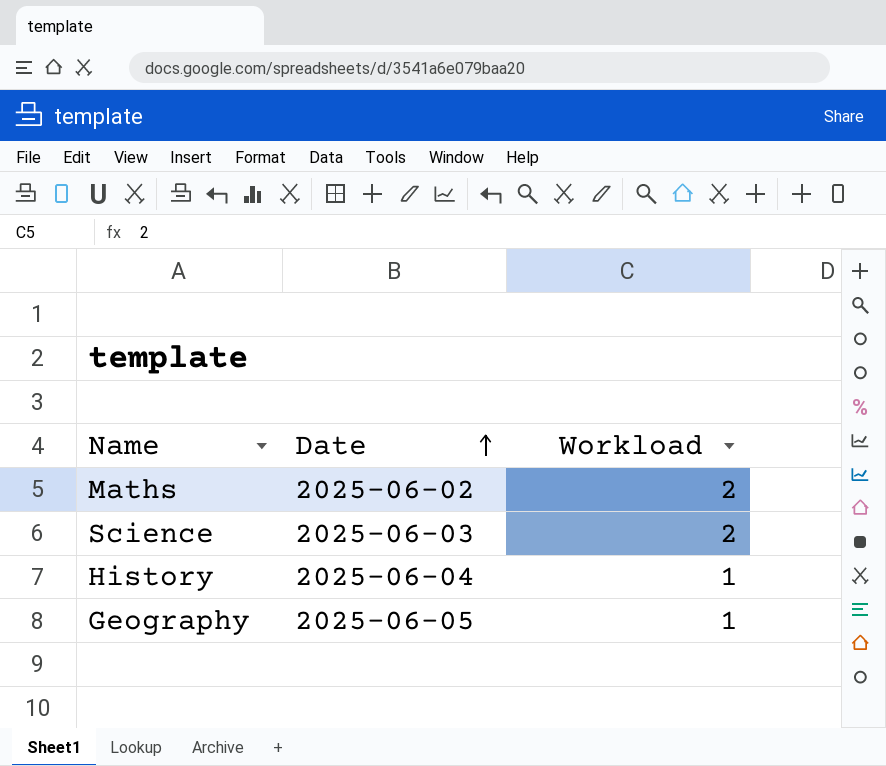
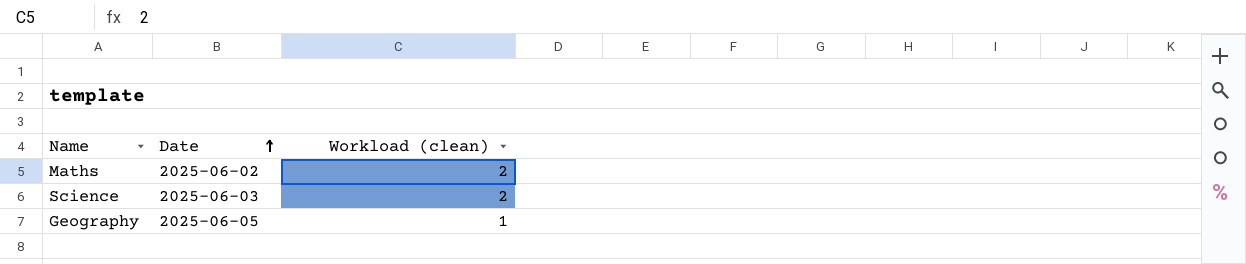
column name: Workload -> Workload (clean)
row History: 2025-06-04 | 1 -> none

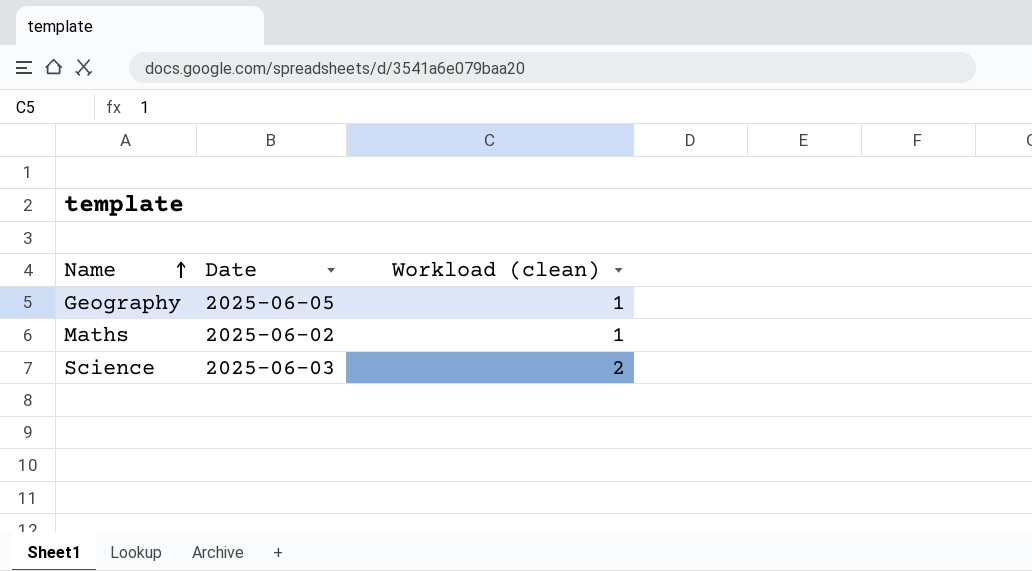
row order: Date ascending -> Name ascending
Maths | Workload (clean): 2 -> 1

